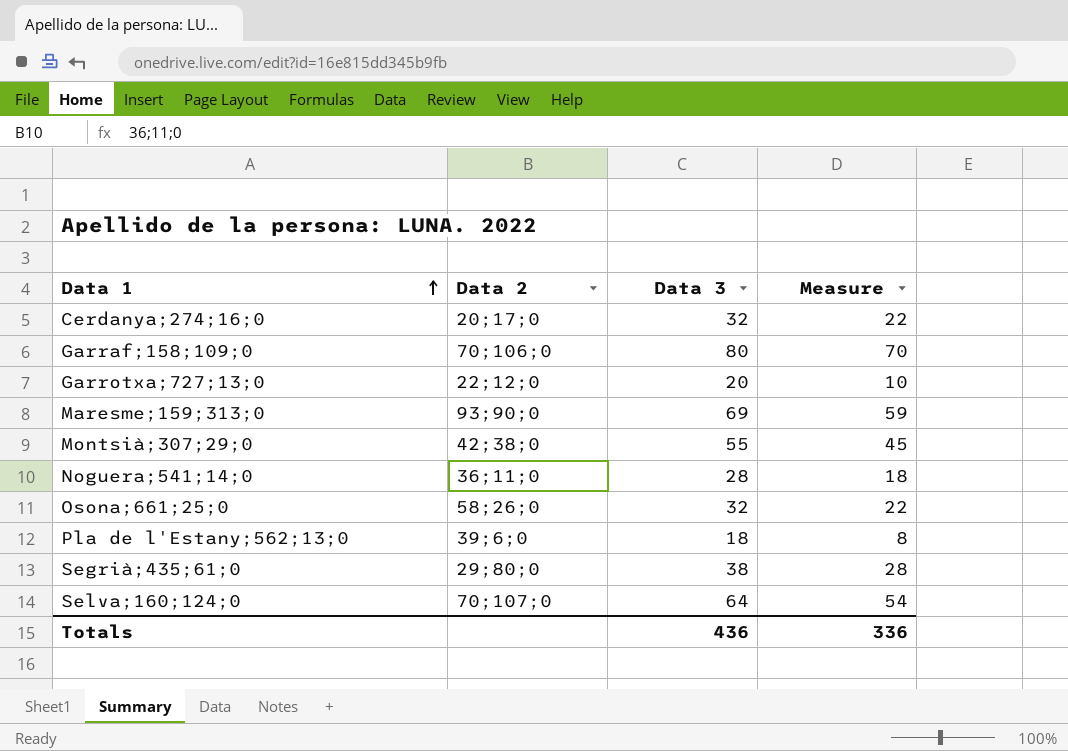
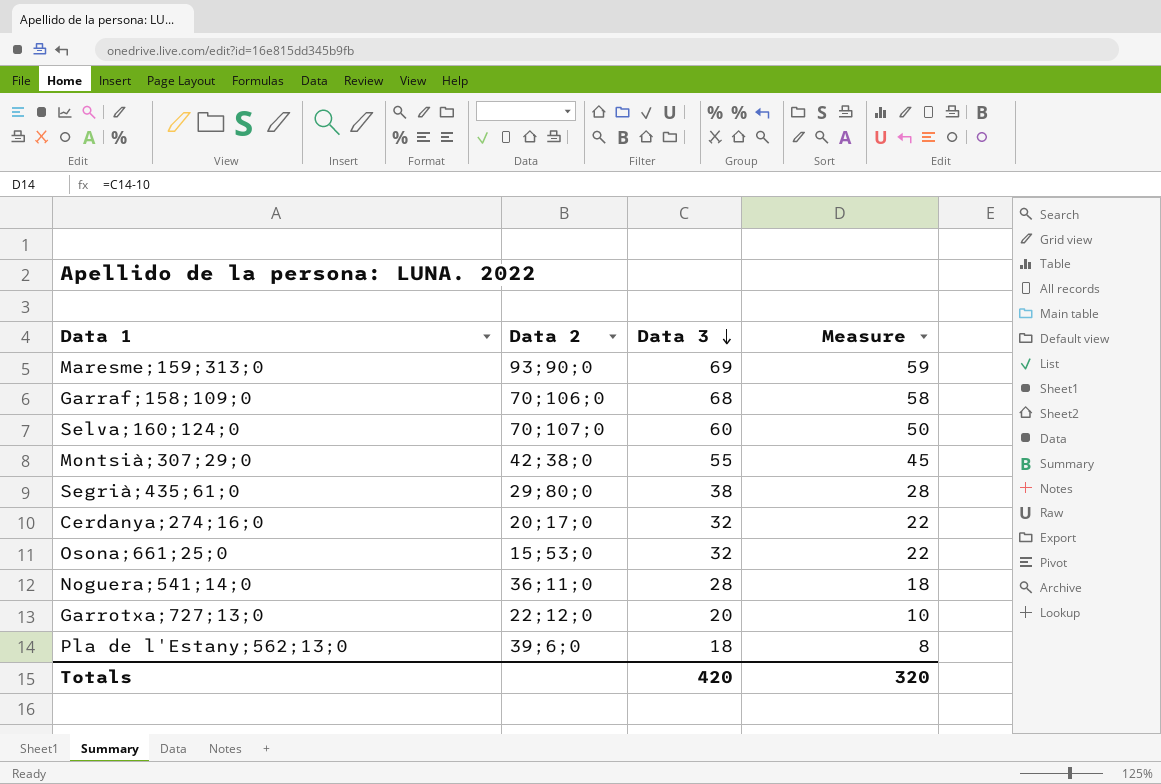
row order: Data 1 ascending -> Data 3 descending
Garraf;158;109;0 | Data 3: 80 -> 68
Garraf;158;109;0 | Measure: 70 -> 58
Selva;160;124;0 | Data 3: 64 -> 60
Selva;160;124;0 | Measure: 54 -> 50
Osona;661;25;0 | Data 2: 58;26;0 -> 15;53;0
Totals | Data 3: 436 -> 420
Totals | Measure: 336 -> 320

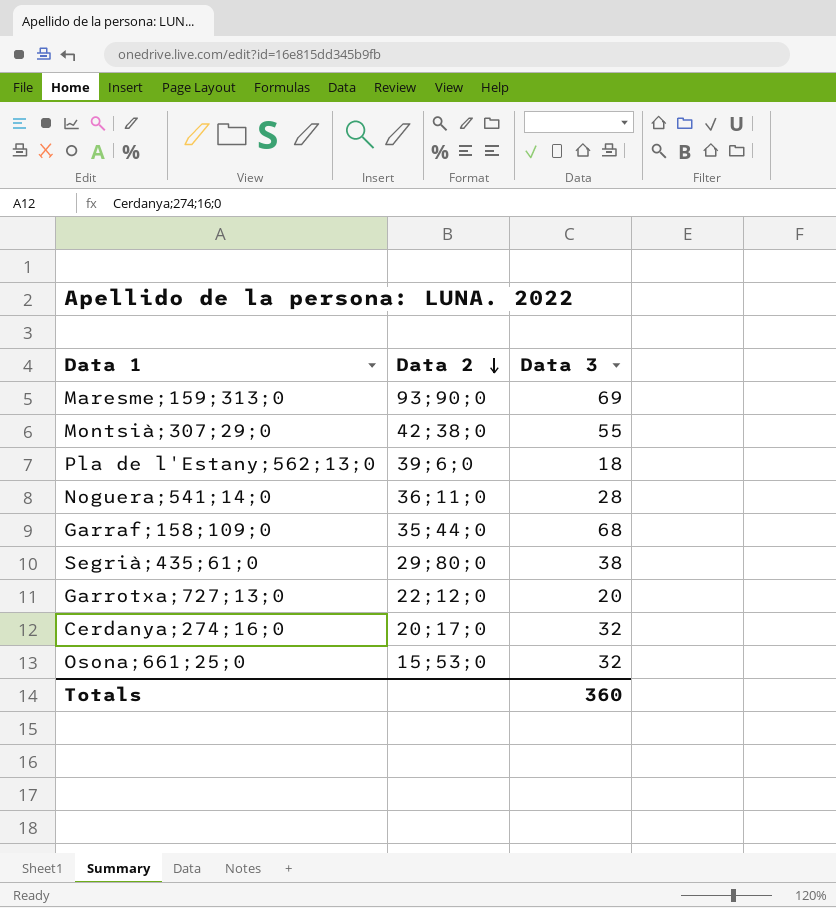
row order: Data 3 descending -> Data 2 descending
column Measure | formula: [Data 3] - 10 -> none
row Selva;160;124;0: 70;107;0 | 60 | 50 -> none
Garraf;158;109;0 | Data 2: 70;106;0 -> 35;44;0
Totals | Data 3: 420 -> 360

